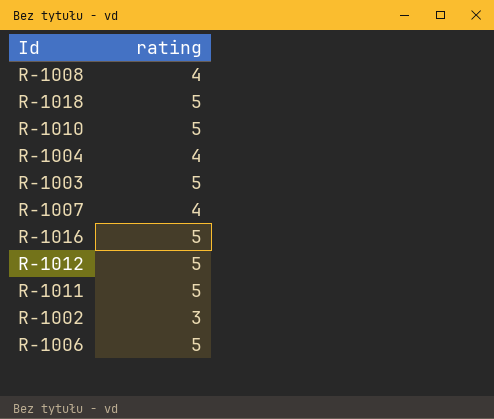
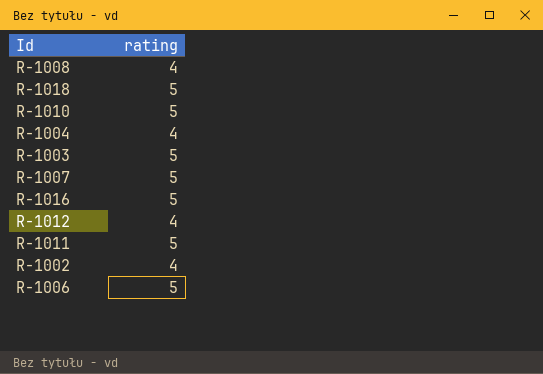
R-1007 | rating: 4 -> 5
R-1012 | rating: 5 -> 4
R-1002 | rating: 3 -> 4

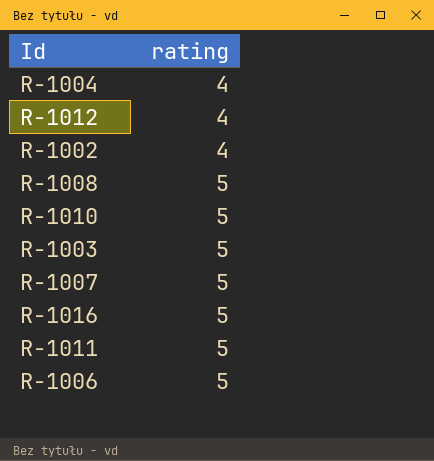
row order: none -> rating ascending
row R-1018: 5 -> none
R-1008 | rating: 4 -> 5

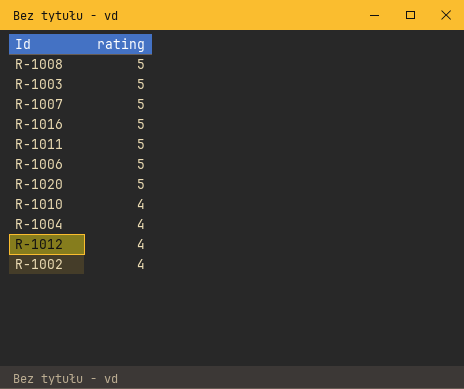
row order: rating ascending -> rating descending
row R-1020: none -> 5
R-1010 | rating: 5 -> 4

